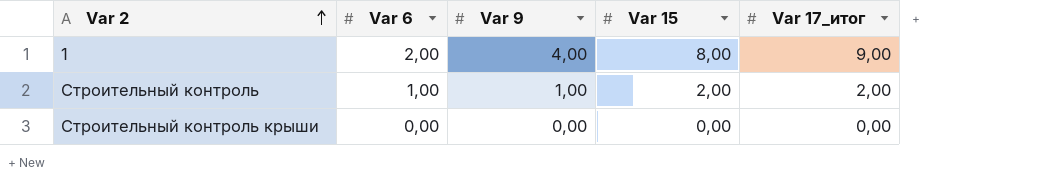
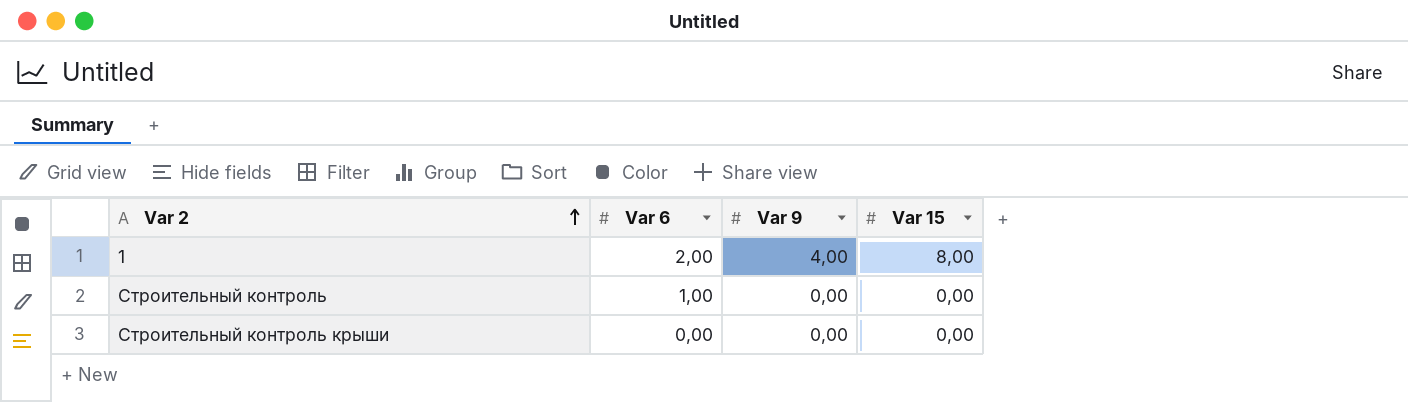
column Var 17_итог | position: 5 -> none
Строительный контроль | Var 9: 1,00 -> 0,00
Строительный контроль | Var 15: 2,00 -> 0,00

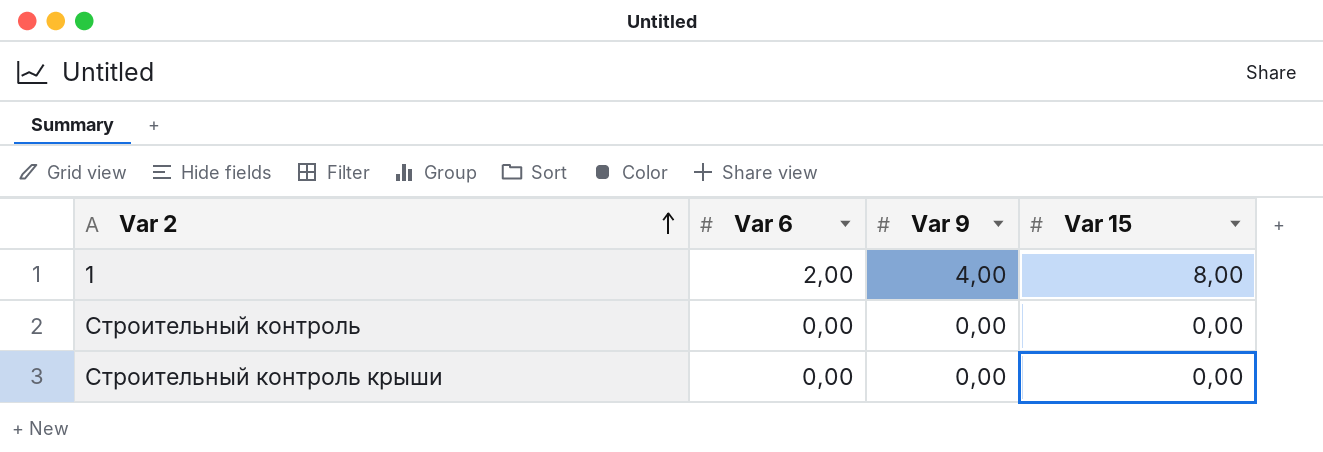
Строительный контроль | Var 6: 1,00 -> 0,00

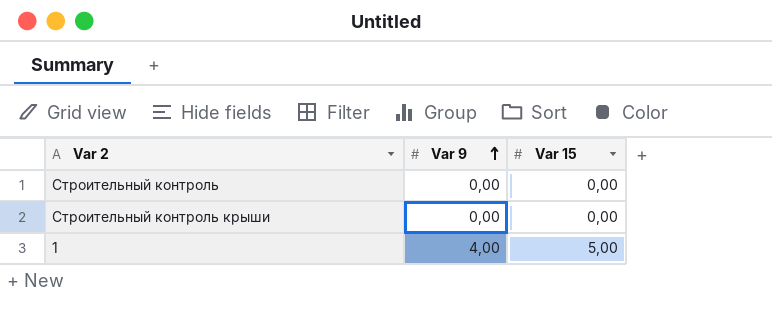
row order: Var 2 ascending -> Var 9 ascending
column Var 6 | position: 2 -> none
1 | Var 15: 8,00 -> 5,00

